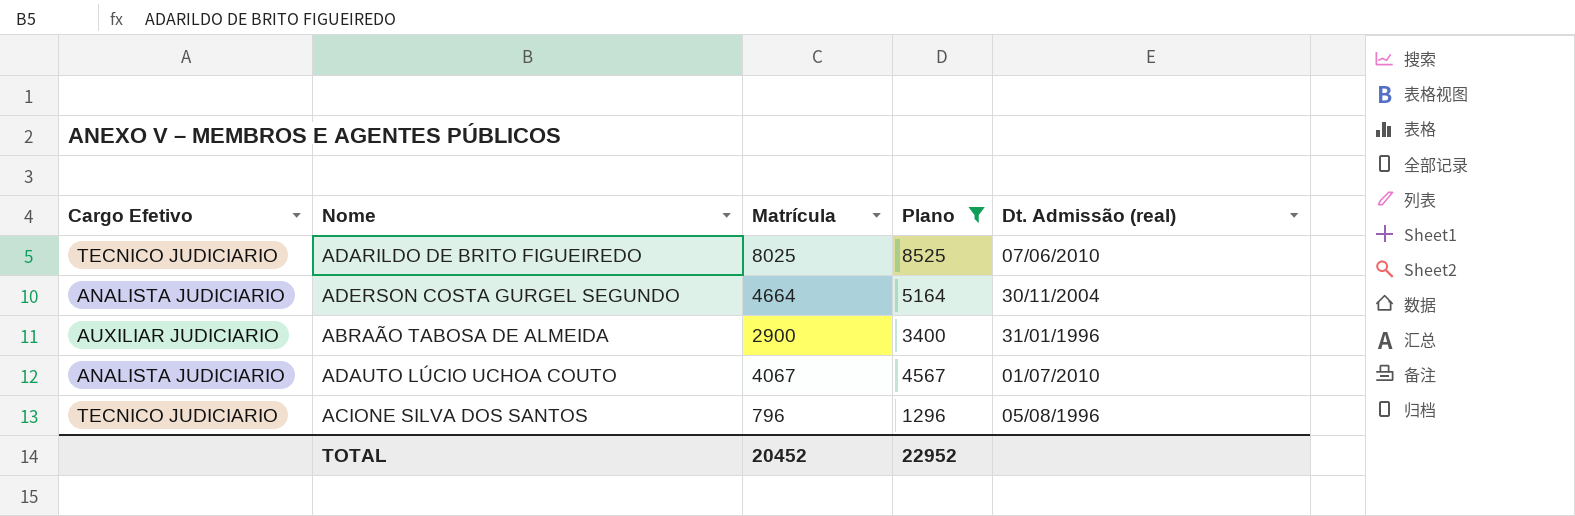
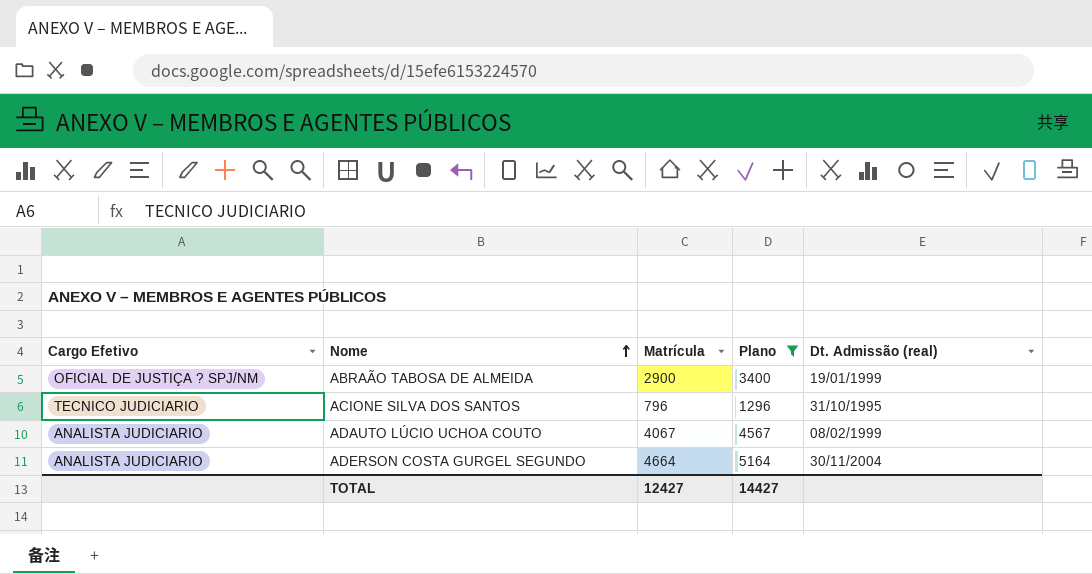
row order: none -> Nome ascending
row ADARILDO DE BRITO FIGUEIREDO: TECNICO JUDICIARIO | 8025 | 8525 | 07/06/2010 -> none
ABRAÃO TABOSA DE ALMEIDA | Cargo Efetivo: AUXILIAR JUDICIARIO -> OFICIAL DE JUSTIÇA ? SPJ/NM
ABRAÃO TABOSA DE ALMEIDA | Dt. Admissão (real): 31/01/1996 -> 19/01/1999
ACIONE SILVA DOS SANTOS | Dt. Admissão (real): 05/08/1996 -> 31/10/1995
ADAUTO LÚCIO UCHOA COUTO | Dt. Admissão (real): 01/07/2010 -> 08/02/1999
TOTAL | Matrícula: 20452 -> 12427
TOTAL | Plano: 22952 -> 14427

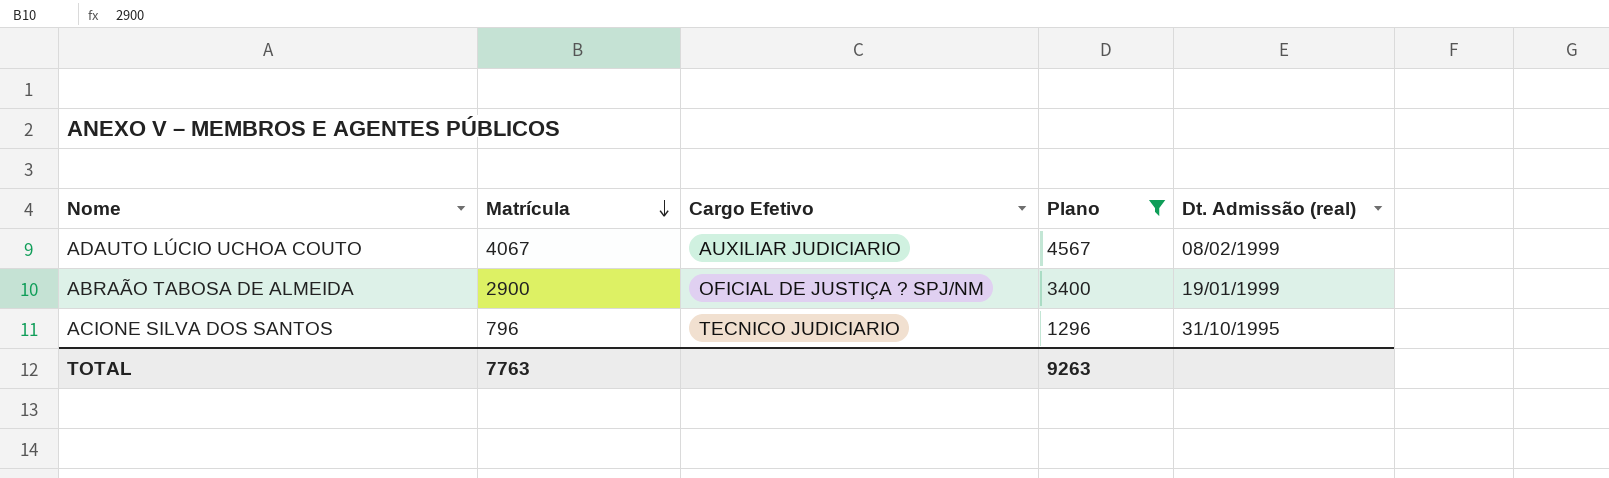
row order: Nome ascending -> Matrícula descending
column Cargo Efetivo | position: 1 -> 3
row ADERSON COSTA GURGEL SEGUNDO: ANALISTA JUDICIARIO | 4664 | 5164 | 30/11/2004 -> none
ADAUTO LÚCIO UCHOA COUTO | Cargo Efetivo: ANALISTA JUDICIARIO -> AUXILIAR JUDICIARIO
TOTAL | Matrícula: 12427 -> 7763
TOTAL | Plano: 14427 -> 9263

